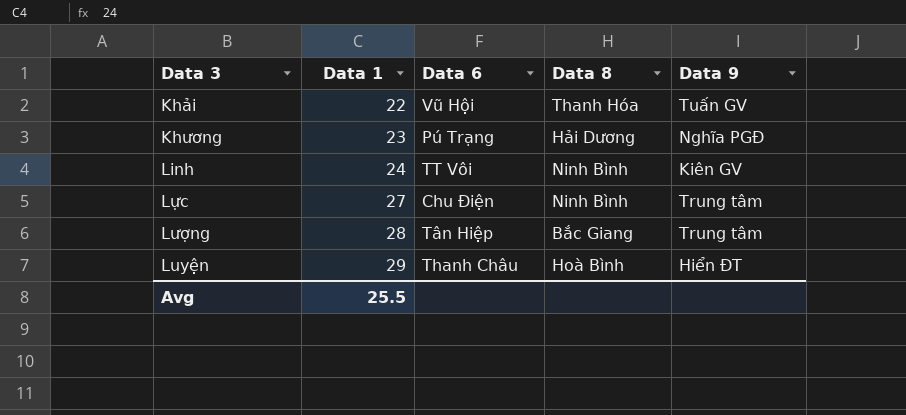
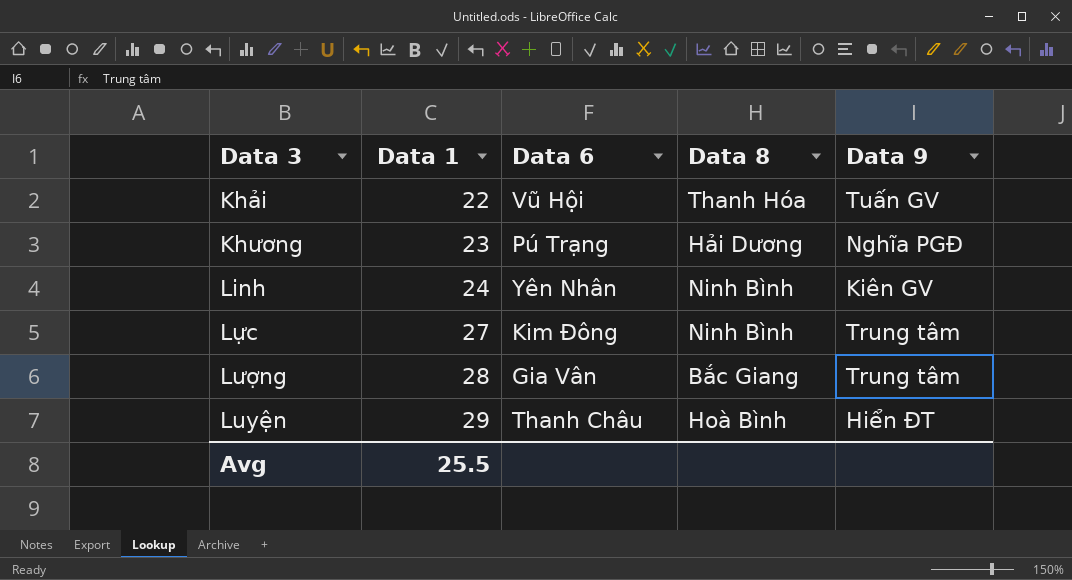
Linh | Data 6: TT Vôi -> Yên Nhân
Lực | Data 6: Chu Điện -> Kim Đông
Lượng | Data 6: Tân Hiệp -> Gia Vân

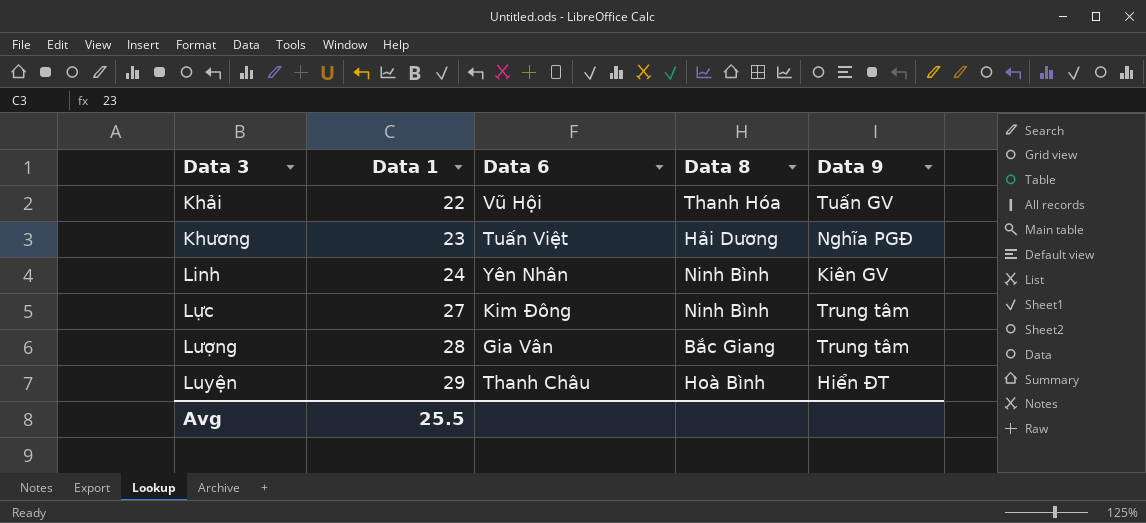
Khương | Data 6: Pú Trạng -> Tuấn Việt

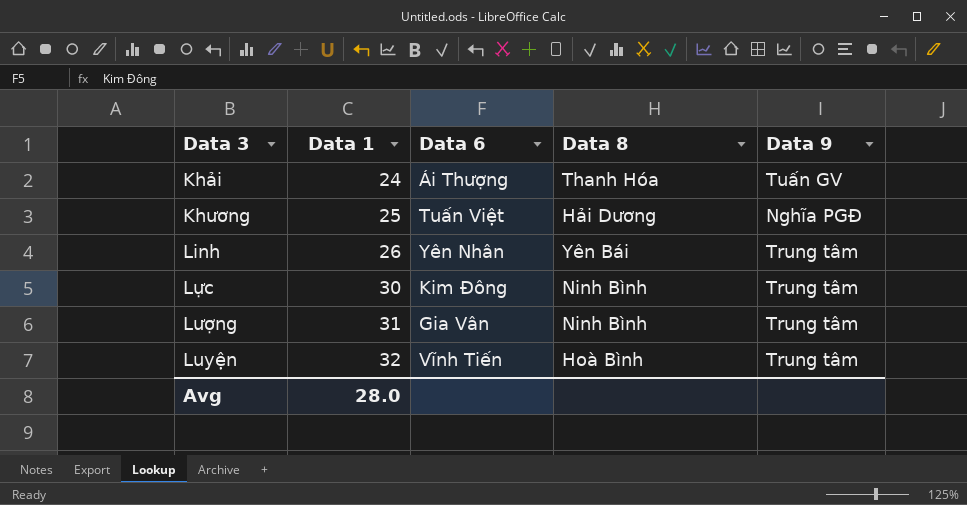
Khải | Data 1: 22 -> 24
Khải | Data 6: Vũ Hội -> Ái Thượng
Khương | Data 1: 23 -> 25
Linh | Data 1: 24 -> 26
Linh | Data 8: Ninh Bình -> Yên Bái
Linh | Data 9: Kiên GV -> Trung tâm
Lực | Data 1: 27 -> 30
Lượng | Data 1: 28 -> 31
Lượng | Data 8: Bắc Giang -> Ninh Bình
Luyện | Data 1: 29 -> 32
Luyện | Data 6: Thanh Châu -> Vĩnh Tiến
Luyện | Data 9: Hiển ĐT -> Trung tâm
Avg | Data 1: 25.5 -> 28.0

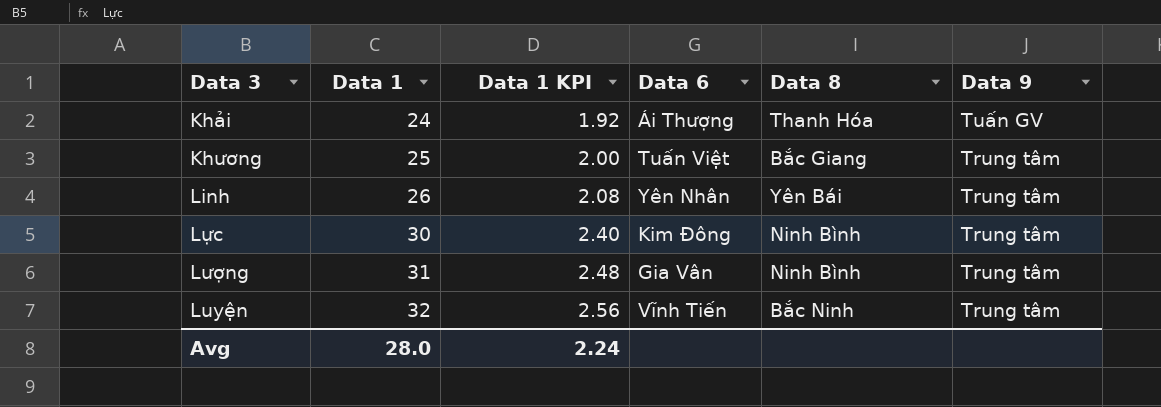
column Data 1 KPI | formula: none -> [Data 1] * 0.08
Khương | Data 8: Hải Dương -> Bắc Giang
Khương | Data 9: Nghĩa PGĐ -> Trung tâm
Luyện | Data 8: Hoà Bình -> Bắc Ninh

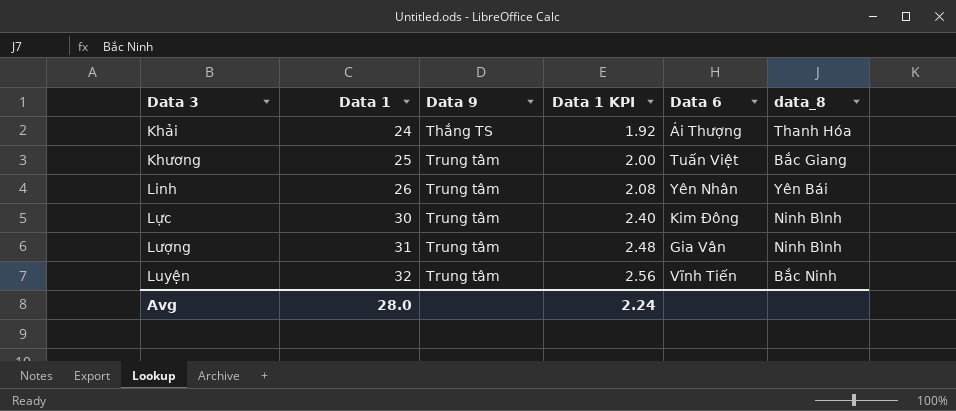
column Data 9 | position: 6 -> 3
column name: Data 8 -> data_8
Khải | Data 9: Tuấn GV -> Thắng TS

